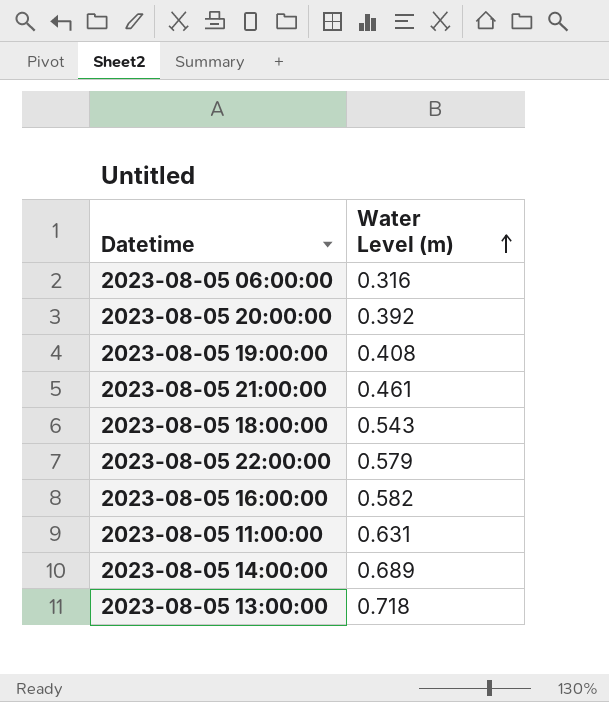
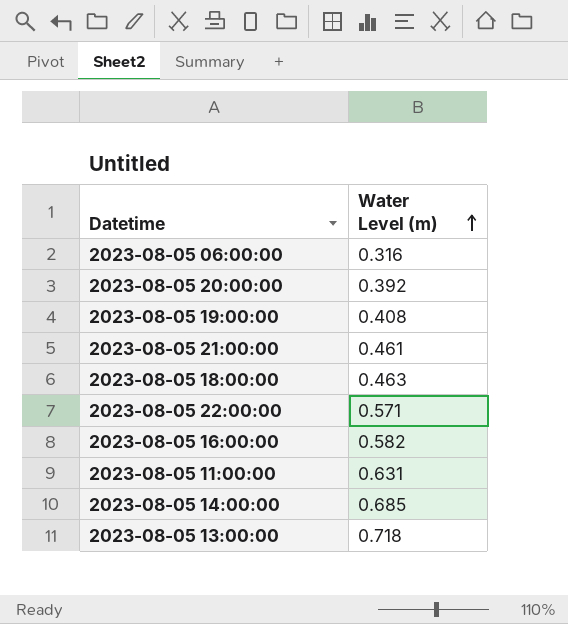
2023-08-05 18:00:00 | Water Level (m): 0.543 -> 0.463
2023-08-05 22:00:00 | Water Level (m): 0.579 -> 0.571
2023-08-05 14:00:00 | Water Level (m): 0.689 -> 0.685

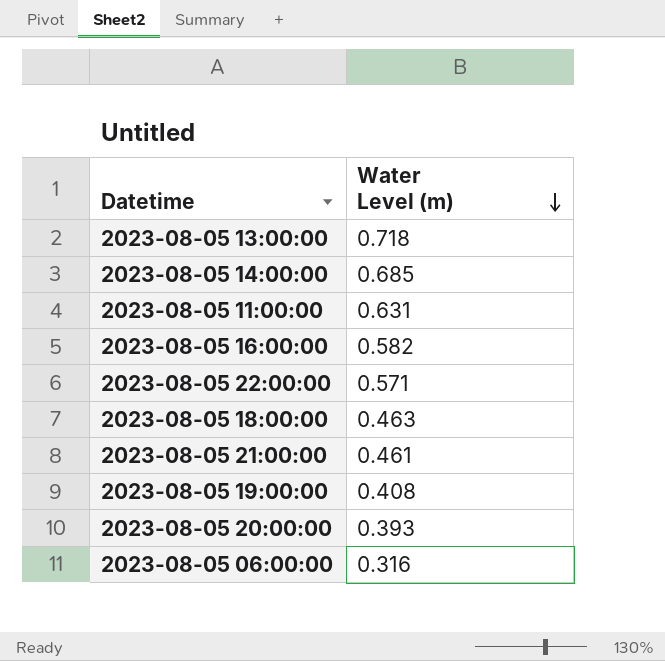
row order: Water Level (m) ascending -> Water Level (m) descending
2023-08-05 20:00:00 | Water Level (m): 0.392 -> 0.393

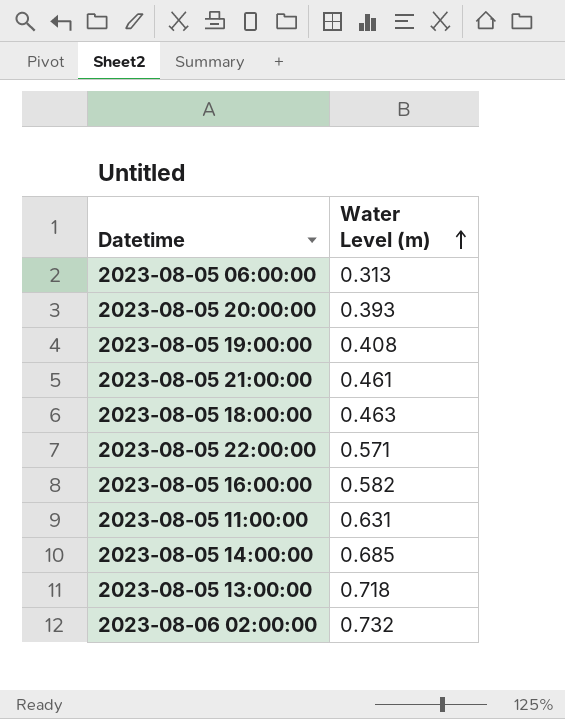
row order: Water Level (m) descending -> Water Level (m) ascending
2023-08-05 06:00:00 | Water Level (m): 0.316 -> 0.313
row 2023-08-06 02:00:00: none -> 0.732

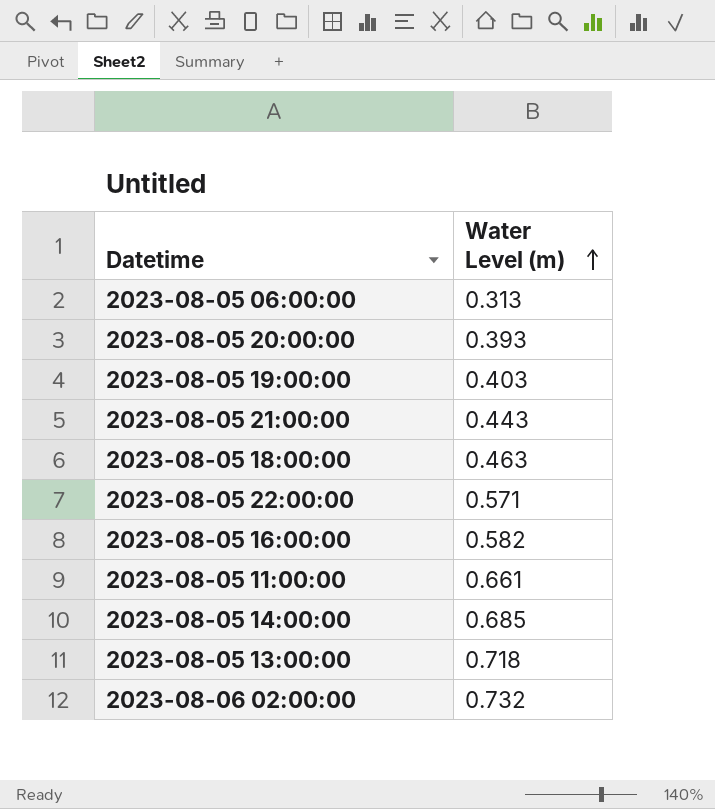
2023-08-05 19:00:00 | Water Level (m): 0.408 -> 0.403
2023-08-05 21:00:00 | Water Level (m): 0.461 -> 0.443
2023-08-05 11:00:00 | Water Level (m): 0.631 -> 0.661

